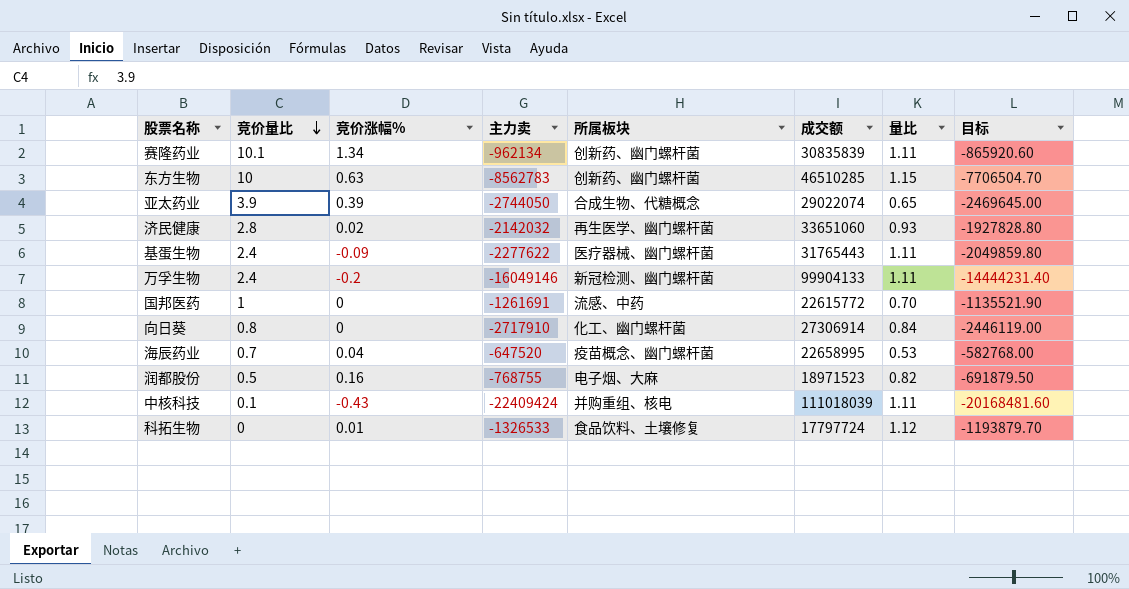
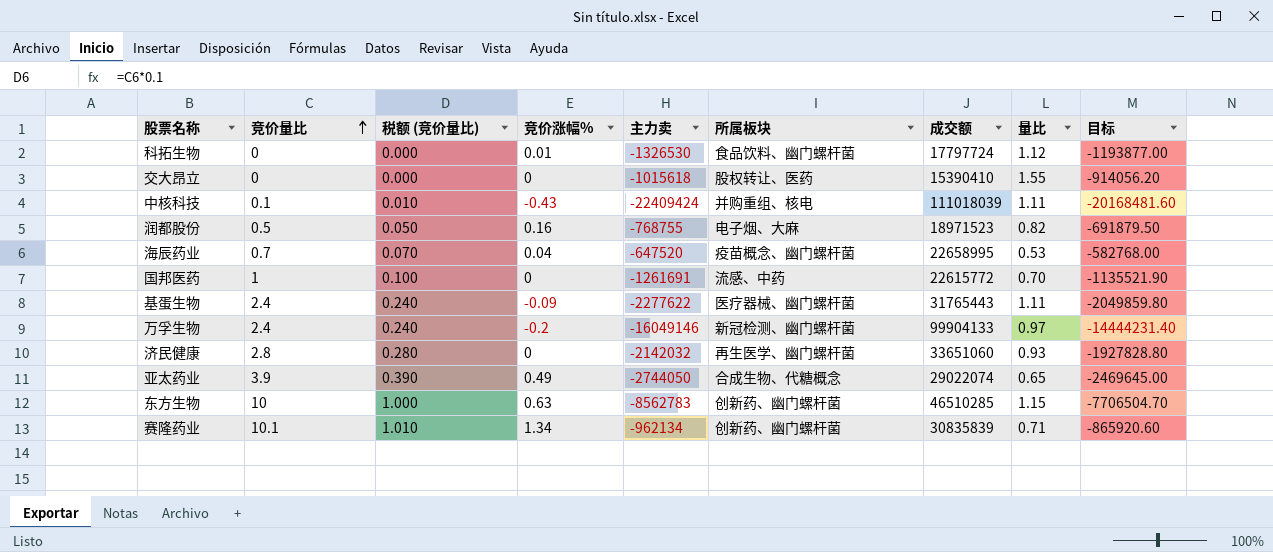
row order: 竞价量比 descending -> 竞价量比 ascending
column 税额 (竞价量比) | formula: none -> [竞价量比] * 0.1
row 向日葵: 0.8 | 0 | -2717910 | 化工、幽门螺杆菌 | 27306914 | 0.84 | -2446119.00 -> none
科拓生物 | 主力卖: -1326533 -> -1326530
科拓生物 | 所属板块: 食品饮料、土壤修复 -> 食品饮料、幽门螺杆菌
科拓生物 | 目标: -1193879.70 -> -1193877.00
row 交大昂立: none -> 0 | 0.000 | 0 | -1015618 | 股权转让、医药 | 15390410 | 1.55 | -914056.20
万孚生物 | 量比: 1.11 -> 0.97
济民健康 | 竞价涨幅%: 0.02 -> 0
亚太药业 | 竞价涨幅%: 0.39 -> 0.49
赛隆药业 | 量比: 1.11 -> 0.71

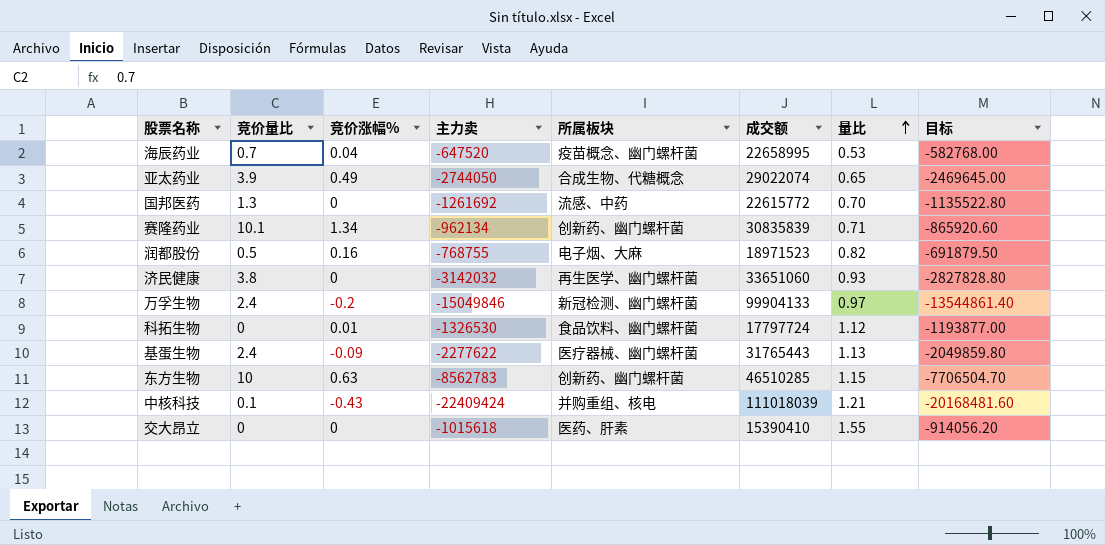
row order: 竞价量比 ascending -> 量比 ascending
column 税额 (竞价量比) | formula: [竞价量比] * 0.1 -> none
国邦医药 | 竞价量比: 1 -> 1.3
国邦医药 | 主力卖: -1261691 -> -1261692
国邦医药 | 目标: -1135521.90 -> -1135522.80
济民健康 | 竞价量比: 2.8 -> 3.8
济民健康 | 主力卖: -2142032 -> -3142032
济民健康 | 目标: -1927828.80 -> -2827828.80
万孚生物 | 主力卖: -16049146 -> -15049846
万孚生物 | 目标: -14444231.40 -> -13544861.40
基蛋生物 | 量比: 1.11 -> 1.13
中核科技 | 量比: 1.11 -> 1.21
交大昂立 | 所属板块: 股权转让、医药 -> 医药、肝素

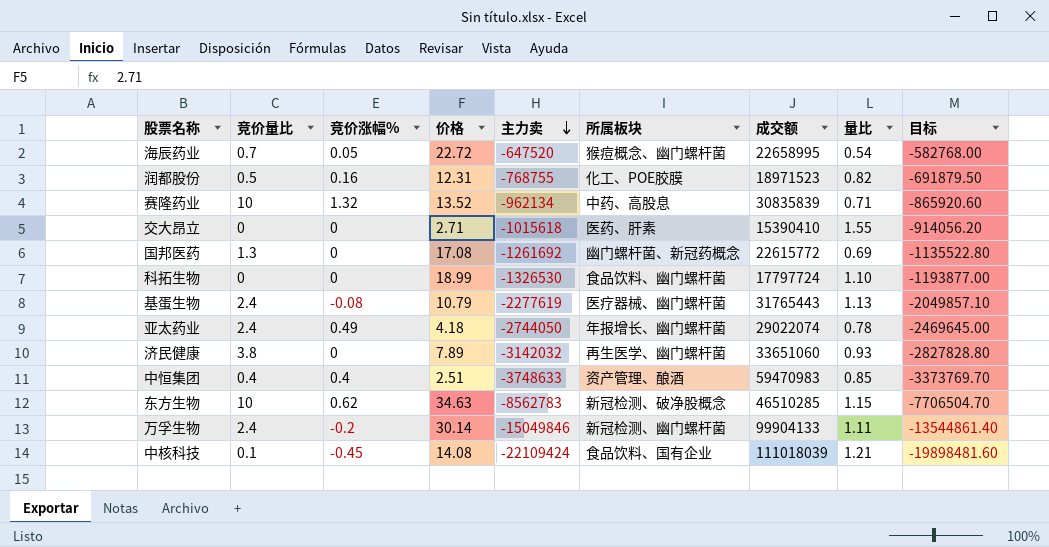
row order: 量比 ascending -> 主力卖 descending
column 价格 | position: none -> 4
海辰药业 | 竞价涨幅%: 0.04 -> 0.05
海辰药业 | 所属板块: 疫苗概念、幽门螺杆菌 -> 猴痘概念、幽门螺杆菌
海辰药业 | 量比: 0.53 -> 0.54
润都股份 | 所属板块: 电子烟、大麻 -> 化工、POE胶膜
赛隆药业 | 竞价量比: 10.1 -> 10
赛隆药业 | 竞价涨幅%: 1.34 -> 1.32
赛隆药业 | 所属板块: 创新药、幽门螺杆菌 -> 中药、高股息
国邦医药 | 所属板块: 流感、中药 -> 幽门螺杆菌、新冠药概念
国邦医药 | 量比: 0.70 -> 0.69
科拓生物 | 竞价涨幅%: 0.01 -> 0
科拓生物 | 量比: 1.12 -> 1.10
基蛋生物 | 竞价涨幅%: -0.09 -> -0.08
基蛋生物 | 主力卖: -2277622 -> -2277619
基蛋生物 | 目标: -2049859.80 -> -2049857.10
亚太药业 | 竞价量比: 3.9 -> 2.4
亚太药业 | 所属板块: 合成生物、代糖概念 -> 年报增长、幽门螺杆菌
亚太药业 | 量比: 0.65 -> 0.78
row 中恒集团: none -> 0.4 | 0.4 | 2.51 | -3748633 | 资产管理、酿酒 | 59470983 | 0.85 | -3373769.70
东方生物 | 竞价涨幅%: 0.63 -> 0.62
东方生物 | 所属板块: 创新药、幽门螺杆菌 -> 新冠检测、破净股概念
万孚生物 | 量比: 0.97 -> 1.11
中核科技 | 竞价涨幅%: -0.43 -> -0.45
中核科技 | 主力卖: -22409424 -> -22109424
中核科技 | 所属板块: 并购重组、核电 -> 食品饮料、国有企业
中核科技 | 目标: -20168481.60 -> -19898481.60

